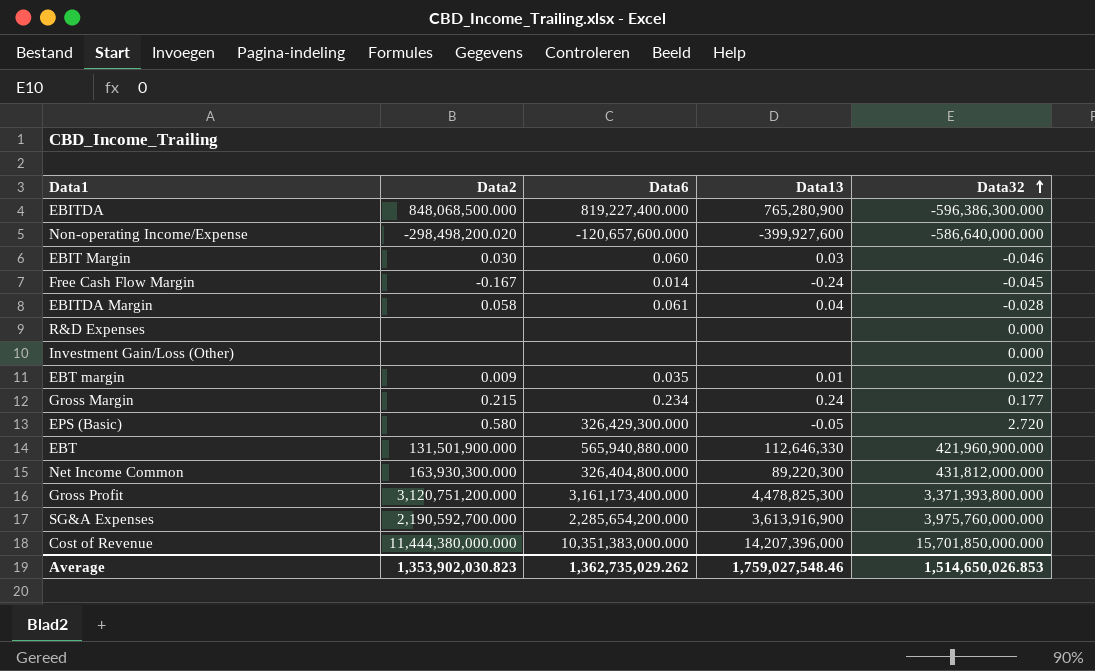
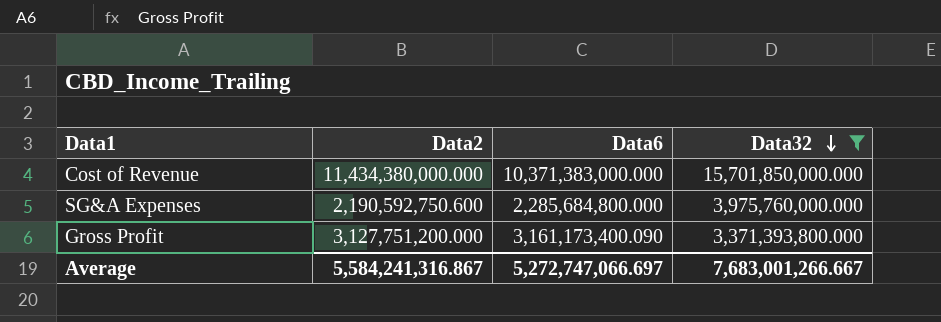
filter: none -> Data32 >= 3,371,393,800.000
row order: Data32 ascending -> Data32 descending
column Data13 | position: 4 -> none
Cost of Revenue | Data2: 11,444,380,000.000 -> 11,434,380,000.000
Cost of Revenue | Data6: 10,351,383,000.000 -> 10,371,383,000.000
SG&A Expenses | Data2: 2,190,592,700.000 -> 2,190,592,750.600
SG&A Expenses | Data6: 2,285,654,200.000 -> 2,285,684,800.000
Gross Profit | Data2: 3,120,751,200.000 -> 3,127,751,200.000
Gross Profit | Data6: 3,161,173,400.000 -> 3,161,173,400.090
Average | Data2: 1,353,902,030.823 -> 5,584,241,316.867
Average | Data6: 1,362,735,029.262 -> 5,272,747,066.697
Average | Data32: 1,514,650,026.853 -> 7,683,001,266.667

